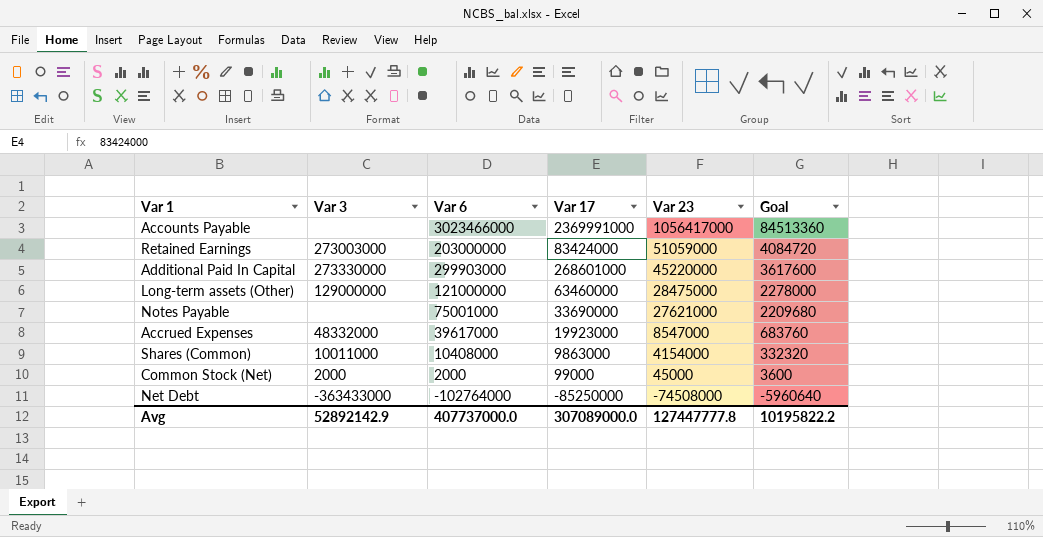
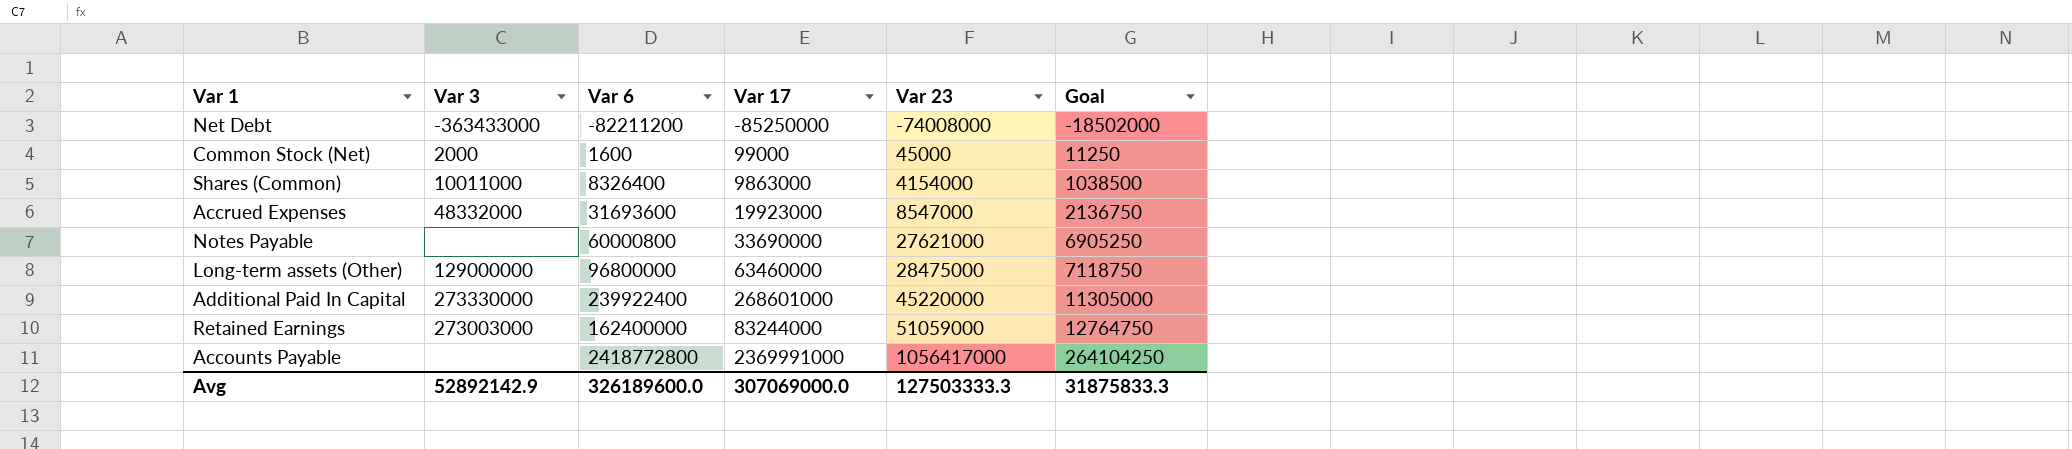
row order: Var 23 descending -> Var 23 ascending
column Goal | formula: [Var 23] * 0.08 -> [Var 23] * 0.25
Net Debt | Var 6: -102764000 -> -82211200
Net Debt | Var 23: -74508000 -> -74008000
Common Stock (Net) | Var 6: 2000 -> 1600
Shares (Common) | Var 6: 10408000 -> 8326400
Accrued Expenses | Var 6: 39617000 -> 31693600
Notes Payable | Var 6: 75001000 -> 60000800
Long-term assets (Other) | Var 6: 121000000 -> 96800000
Additional Paid In Capital | Var 6: 299903000 -> 239922400
Retained Earnings | Var 6: 203000000 -> 162400000
Retained Earnings | Var 17: 83424000 -> 83244000
Accounts Payable | Var 6: 3023466000 -> 2418772800
Avg | Var 6: 407737000.0 -> 326189600.0
Avg | Var 17: 307089000.0 -> 307069000.0
Avg | Var 23: 127447777.8 -> 127503333.3
Avg | Goal: 10195822.2 -> 31875833.3

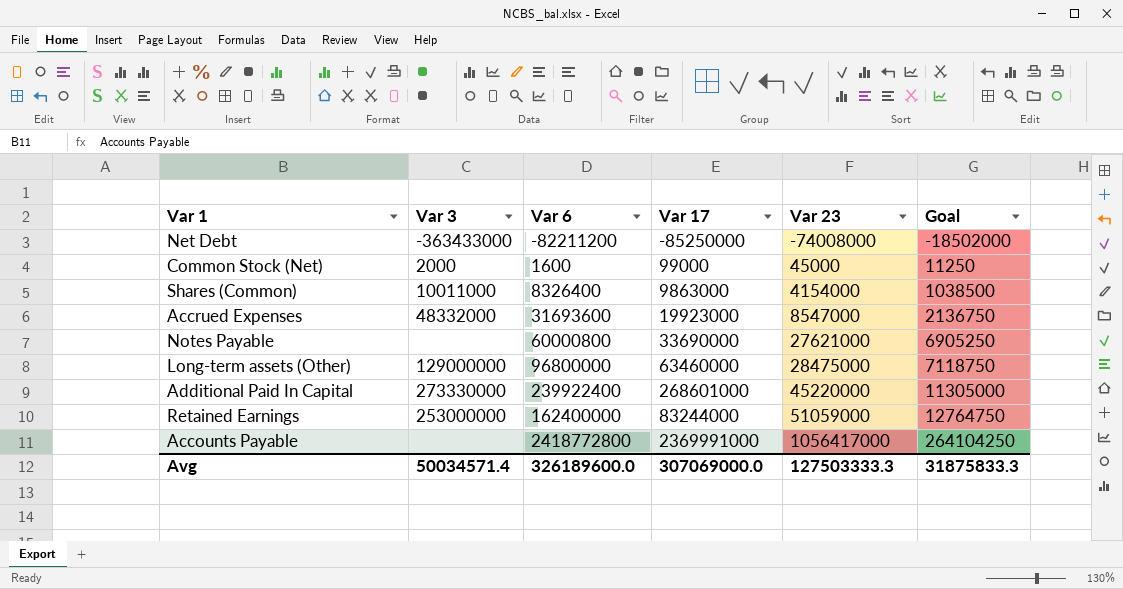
Retained Earnings | Var 3: 273003000 -> 253000000
Avg | Var 3: 52892142.9 -> 50034571.4

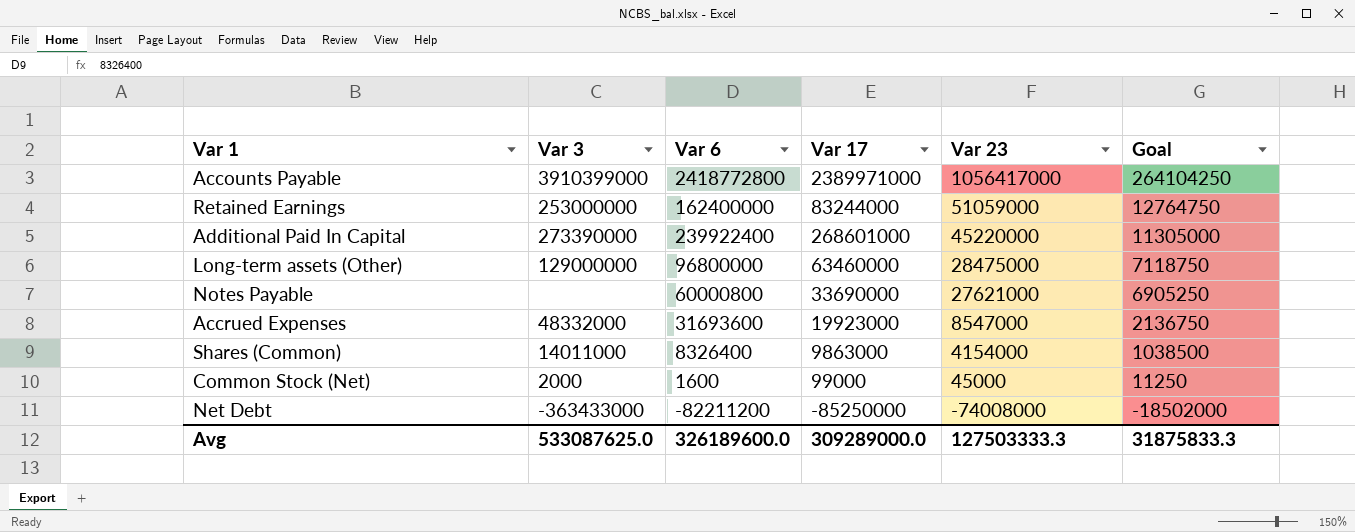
row order: Var 23 ascending -> Var 23 descending
Accounts Payable | Var 3: none -> 3910399000
Accounts Payable | Var 17: 2369991000 -> 2389971000
Additional Paid In Capital | Var 3: 273330000 -> 273390000
Shares (Common) | Var 3: 10011000 -> 14011000
Avg | Var 3: 50034571.4 -> 533087625.0
Avg | Var 17: 307069000.0 -> 309289000.0

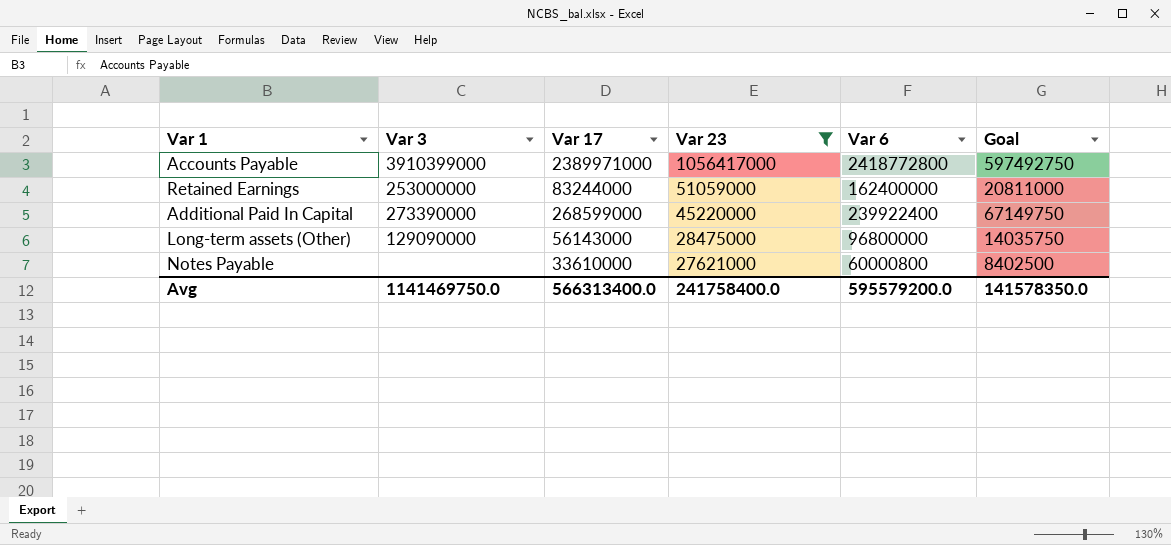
filter: none -> Var 23 >= 27621000
column Var 6 | position: 3 -> 5
column Goal | formula: [Var 23] * 0.25 -> [Var 17] * 0.25
Additional Paid In Capital | Var 17: 268601000 -> 268599000
Long-term assets (Other) | Var 3: 129000000 -> 129090000
Long-term assets (Other) | Var 17: 63460000 -> 56143000
Notes Payable | Var 17: 33690000 -> 33610000
Avg | Var 3: 533087625.0 -> 1141469750.0
Avg | Var 17: 309289000.0 -> 566313400.0
Avg | Var 23: 127503333.3 -> 241758400.0
Avg | Var 6: 326189600.0 -> 595579200.0
Avg | Goal: 31875833.3 -> 141578350.0

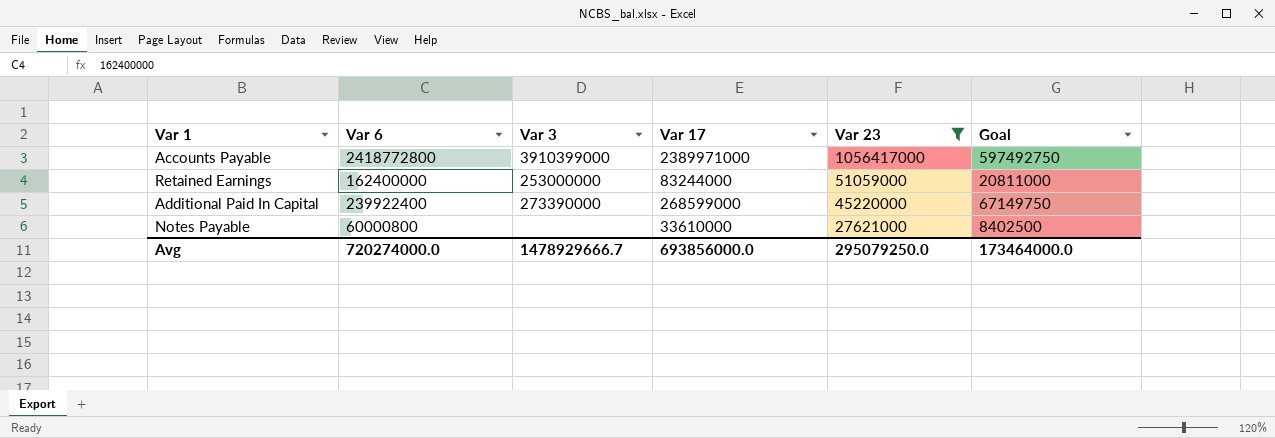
column Var 6 | position: 5 -> 2
row Long-term assets (Other): 129090000 | 56143000 | 28475000 | 96800000 | 14035750 -> none
Avg | Var 6: 595579200.0 -> 720274000.0
Avg | Var 3: 1141469750.0 -> 1478929666.7
Avg | Var 17: 566313400.0 -> 693856000.0
Avg | Var 23: 241758400.0 -> 295079250.0
Avg | Goal: 141578350.0 -> 173464000.0

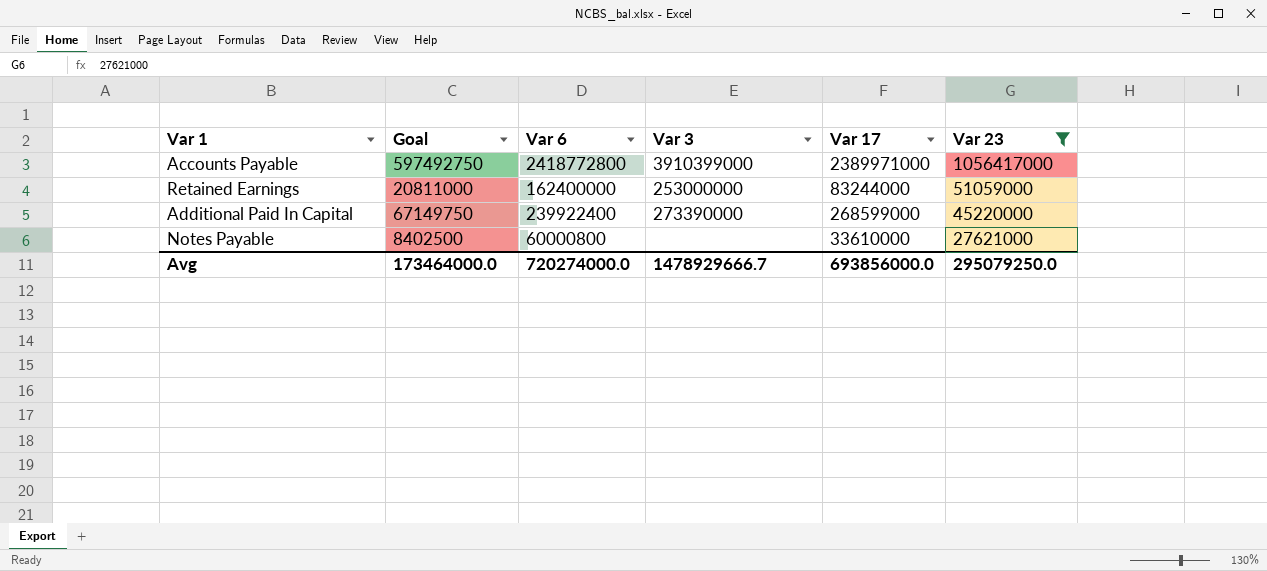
column Goal | position: 6 -> 2

